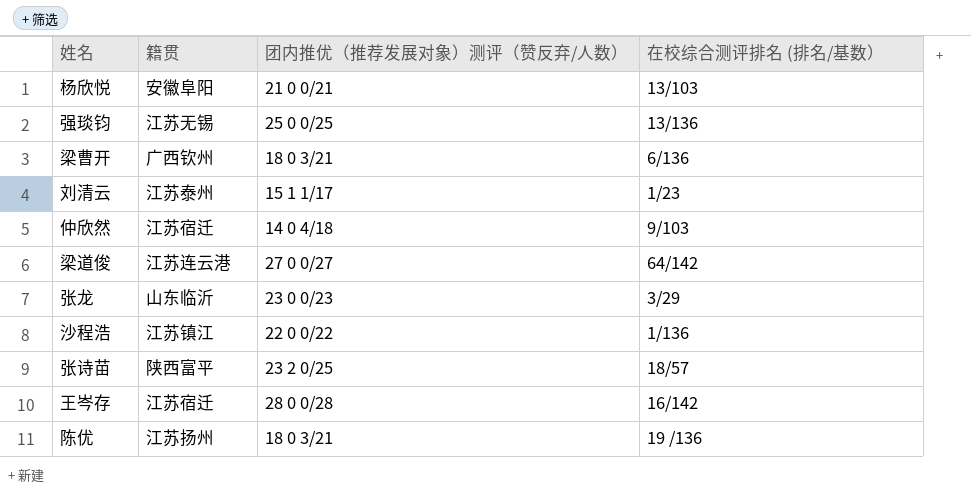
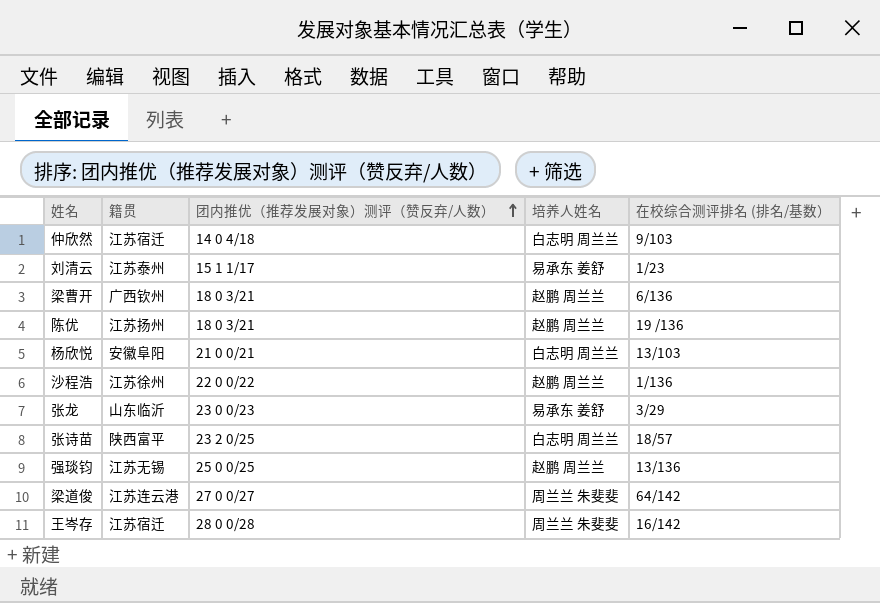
row order: none -> 团内推优（推荐发展对象）测评（赞反弃/人数） ascending
column 培养人姓名 | position: none -> 4
沙程浩 | 籍贯: 江苏镇江 -> 江苏徐州

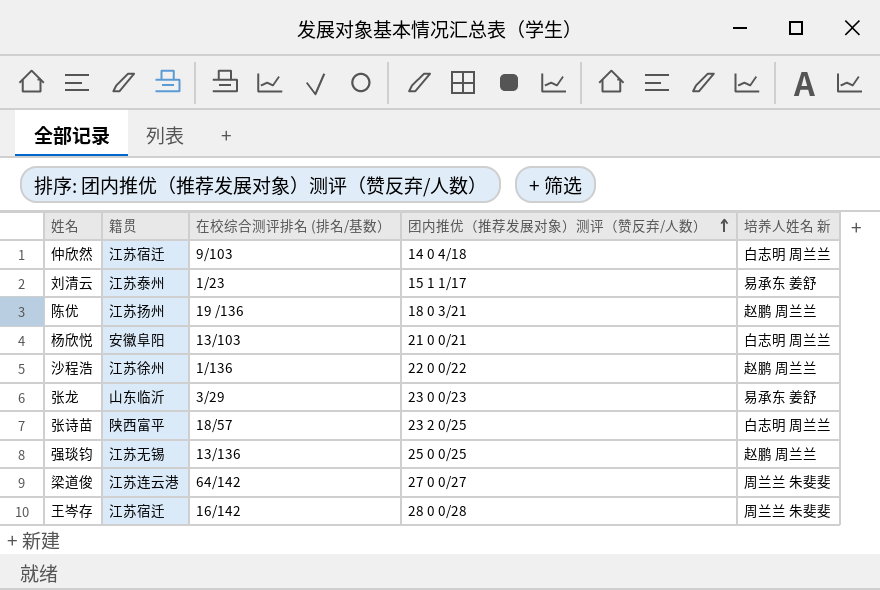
column 在校综合测评排名 (排名/基数） | position: 5 -> 3
column name: 培养人姓名 -> 培养人姓名 新
row 梁曹开: 广西钦州 | 18 0 3/21 | 赵鹏 周兰兰 | 6/136 -> none

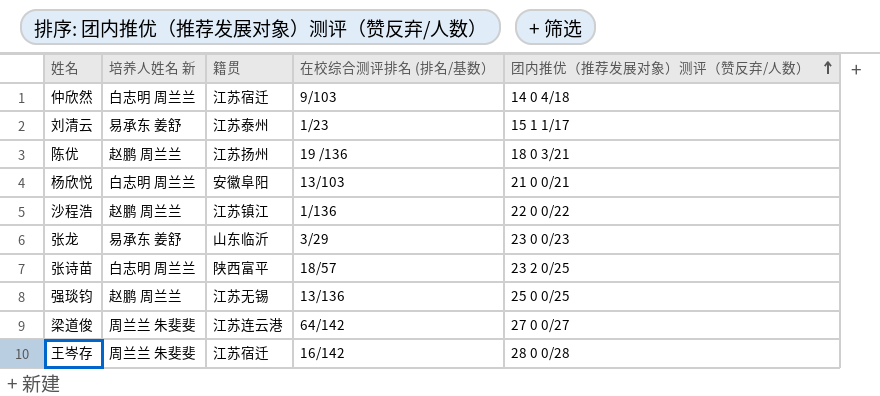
column 培养人姓名 新 | position: 5 -> 2
沙程浩 | 籍贯: 江苏徐州 -> 江苏镇江

